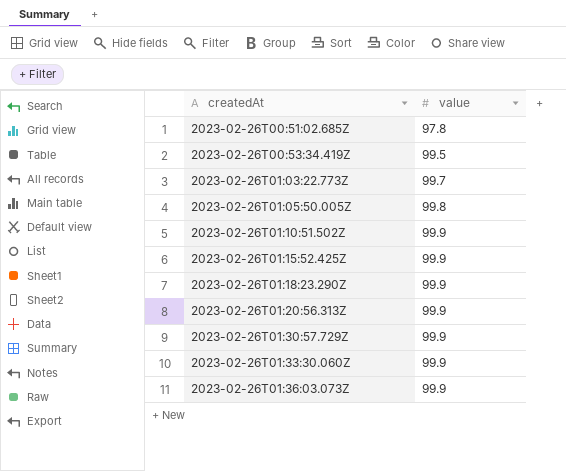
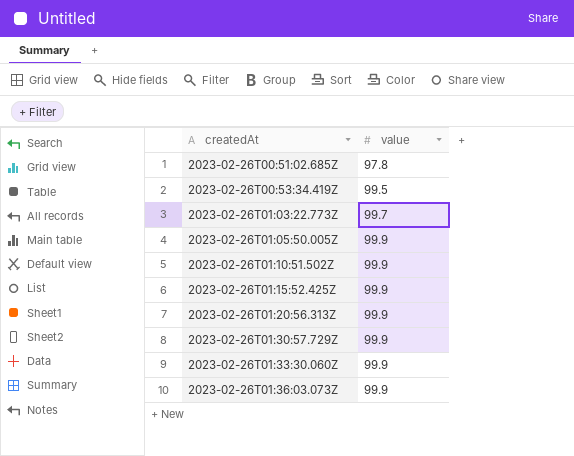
row 2023-02-26T01:18:23.290Z: 99.9 -> none
2023-02-26T01:05:50.005Z | value: 99.8 -> 99.9

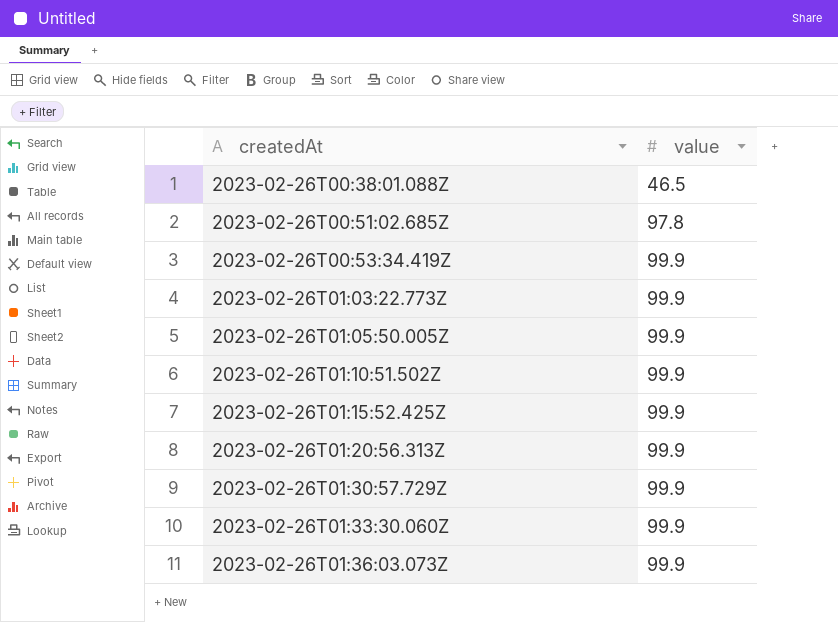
row 2023-02-26T00:38:01.088Z: none -> 46.5
2023-02-26T00:53:34.419Z | value: 99.5 -> 99.9
2023-02-26T01:03:22.773Z | value: 99.7 -> 99.9

